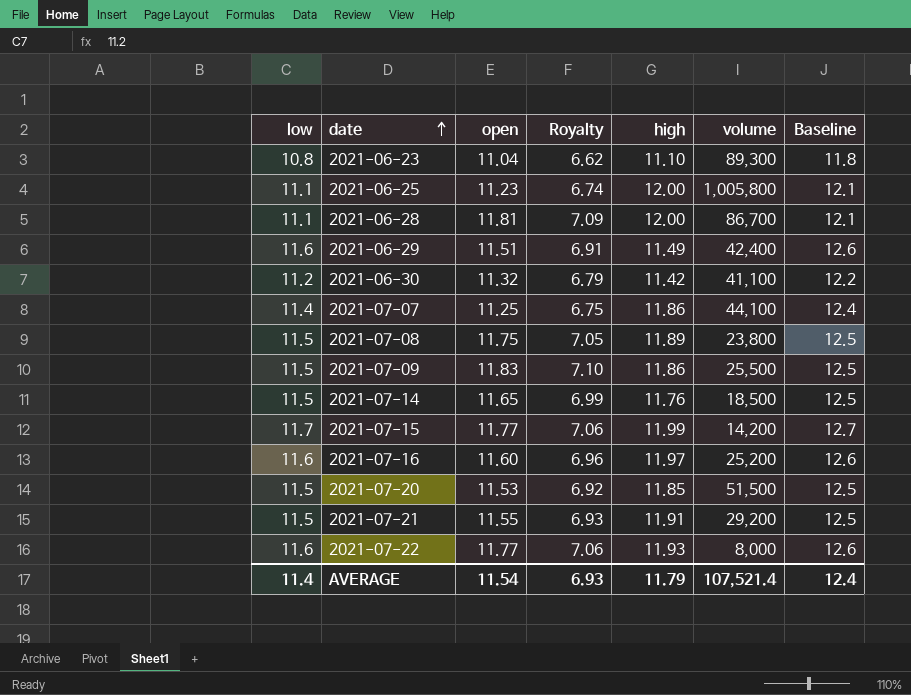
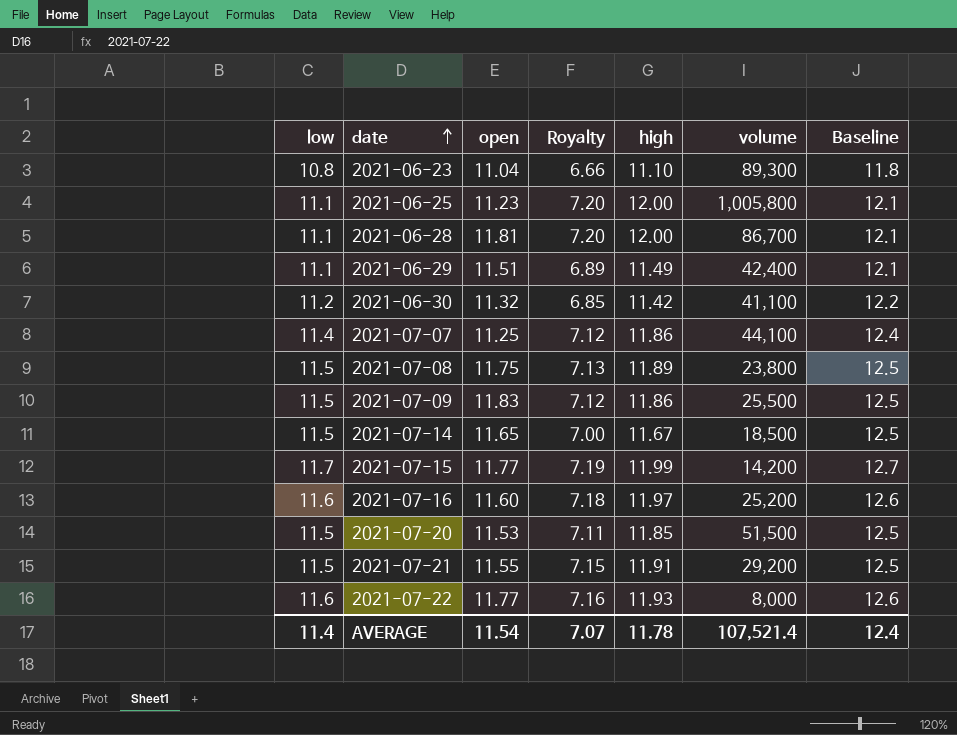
column Royalty | formula: [open] * 0.6 -> [high] * 0.6
2021-06-29 | low: 11.6 -> 11.1
2021-06-29 | Baseline: 12.6 -> 12.1
2021-07-14 | high: 11.76 -> 11.67
AVERAGE | Royalty: 6.93 -> 7.07
AVERAGE | high: 11.79 -> 11.78

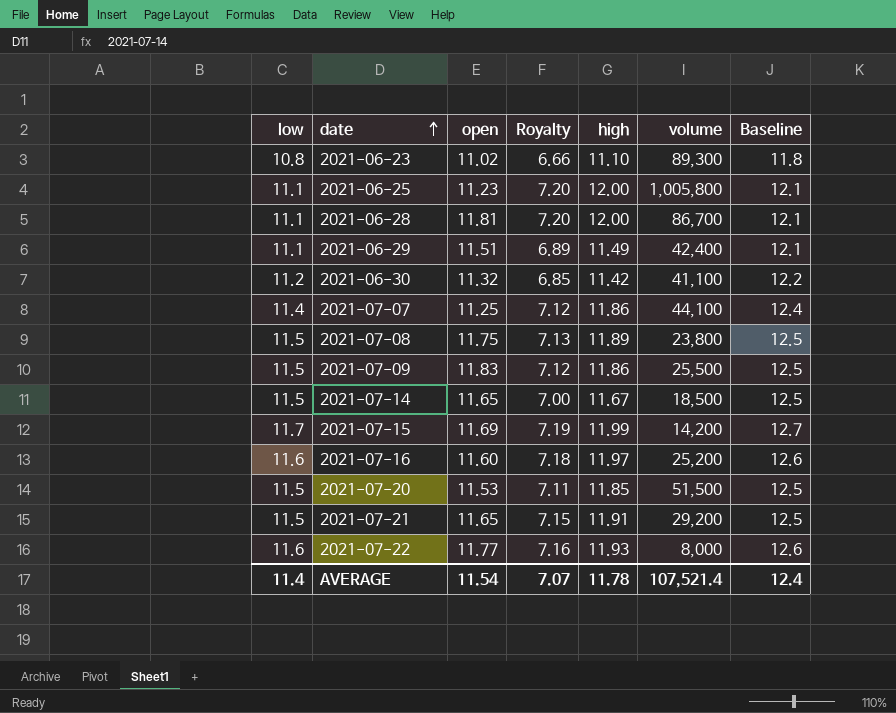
2021-06-23 | open: 11.04 -> 11.02
2021-07-15 | open: 11.77 -> 11.69
2021-07-21 | open: 11.55 -> 11.65

